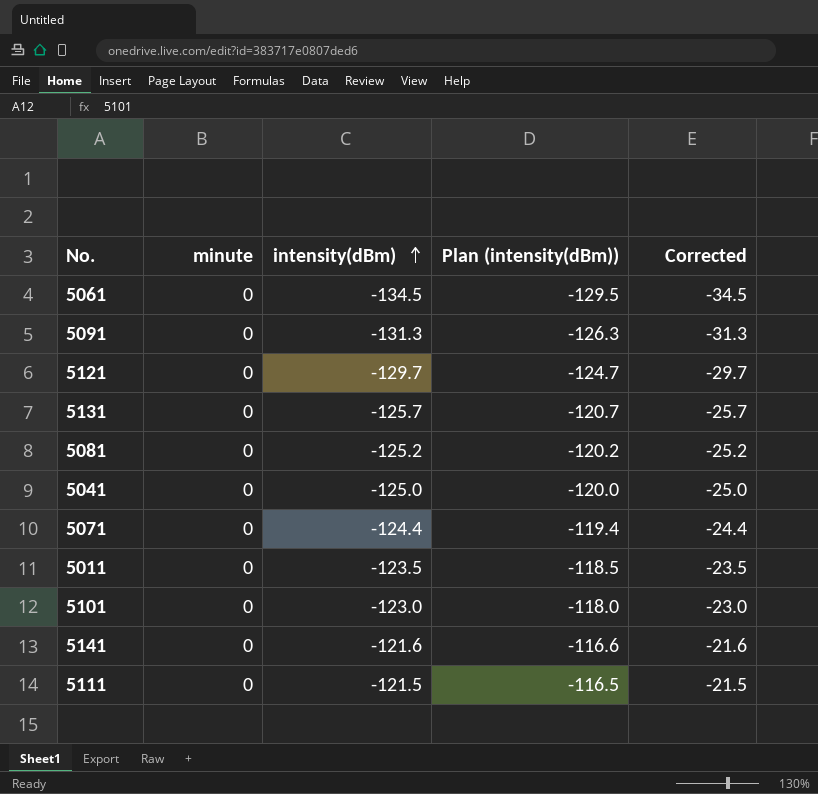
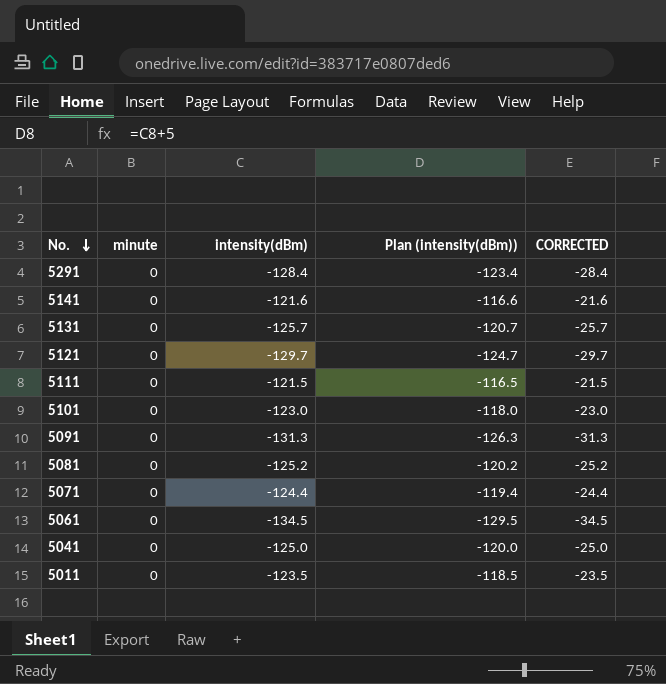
row order: intensity(dBm) ascending -> No. descending
column name: Corrected -> CORRECTED
row 5291: none -> 0 | -128.4 | -123.4 | -28.4

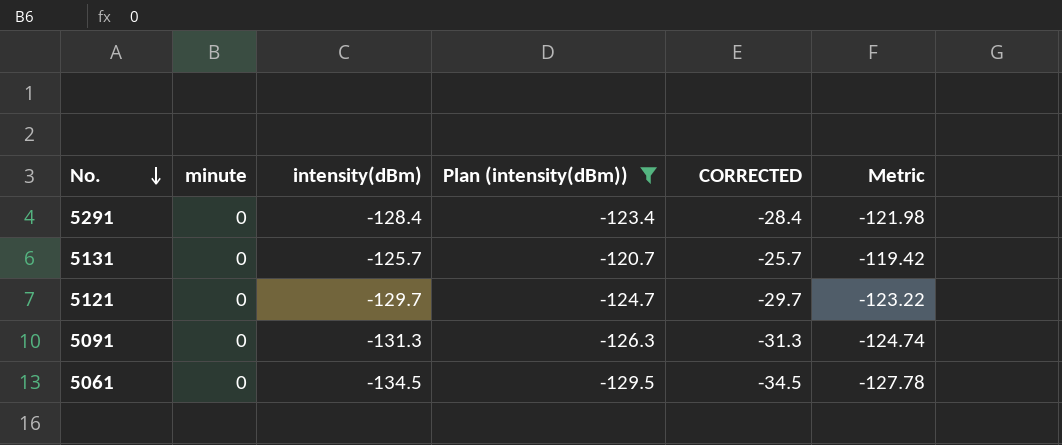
filter: none -> Plan (intensity(dBm)) <= -120.7
column Metric | formula: none -> [intensity(dBm)] * 0.95

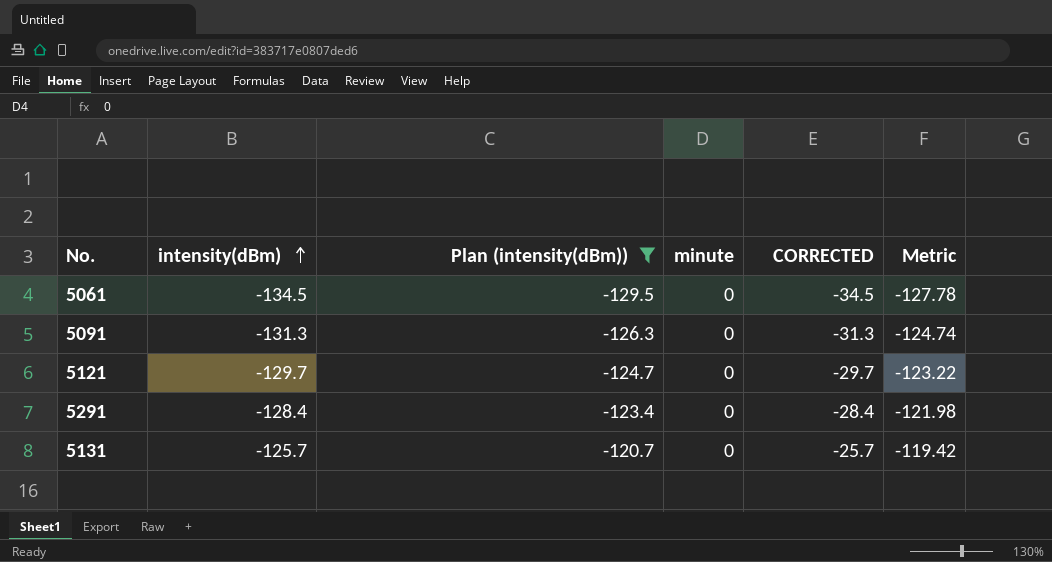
row order: No. descending -> intensity(dBm) ascending
column minute | position: 2 -> 4

